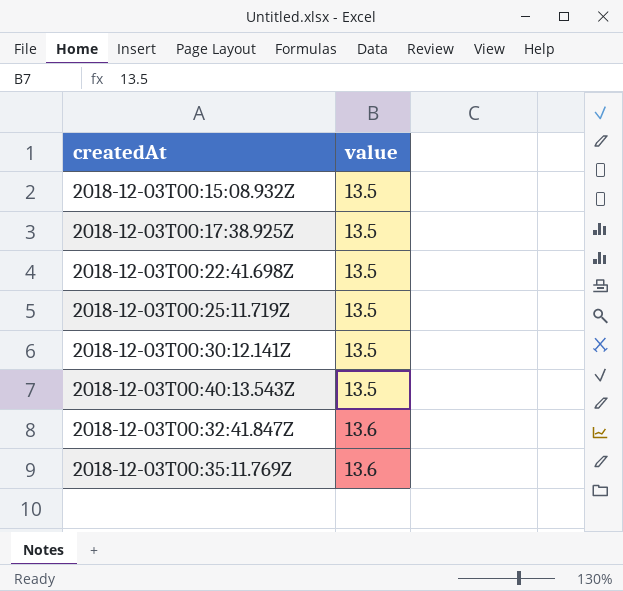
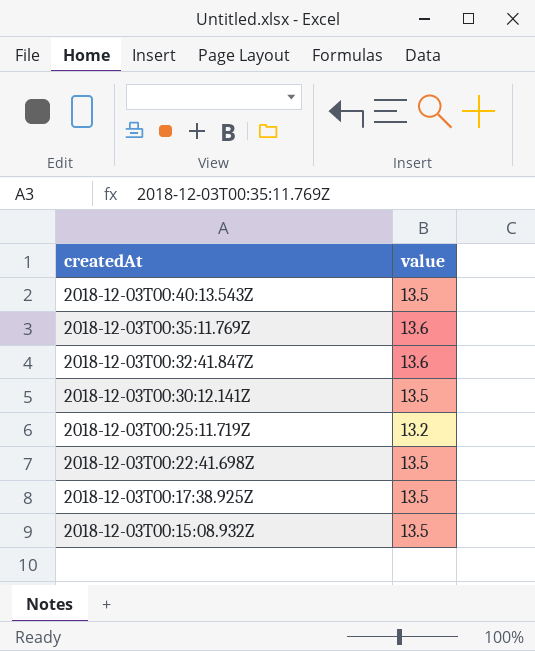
row order: value ascending -> createdAt descending
2018-12-03T00:25:11.719Z | value: 13.5 -> 13.2

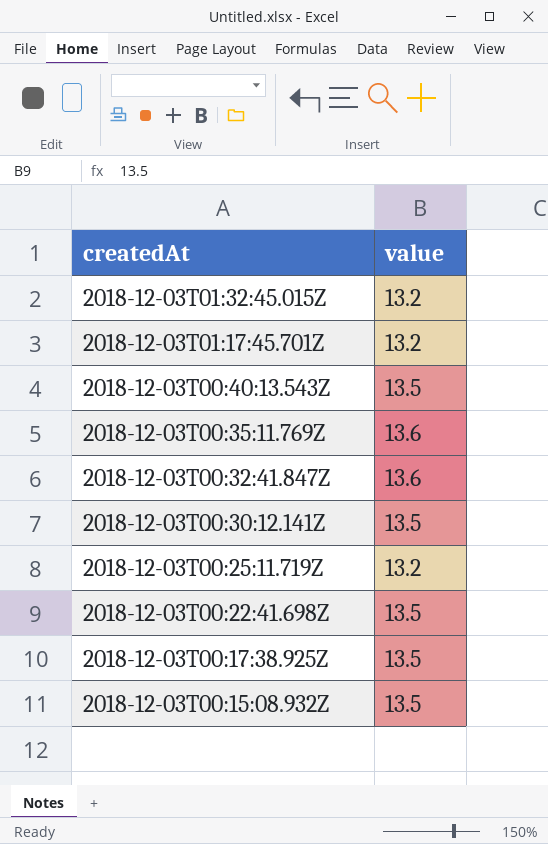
row 2018-12-03T01:32:45.015Z: none -> 13.2
row 2018-12-03T01:17:45.701Z: none -> 13.2

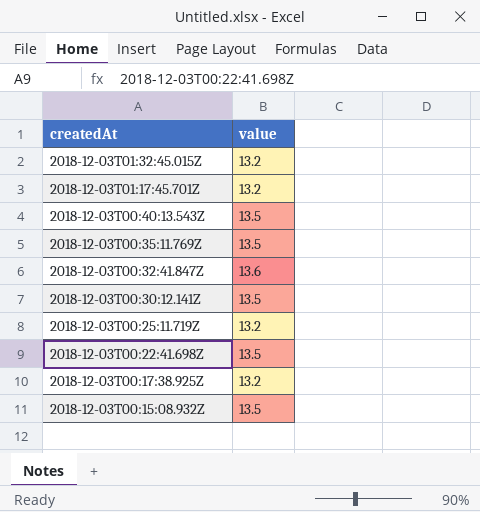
2018-12-03T00:35:11.769Z | value: 13.6 -> 13.5
2018-12-03T00:17:38.925Z | value: 13.5 -> 13.2

